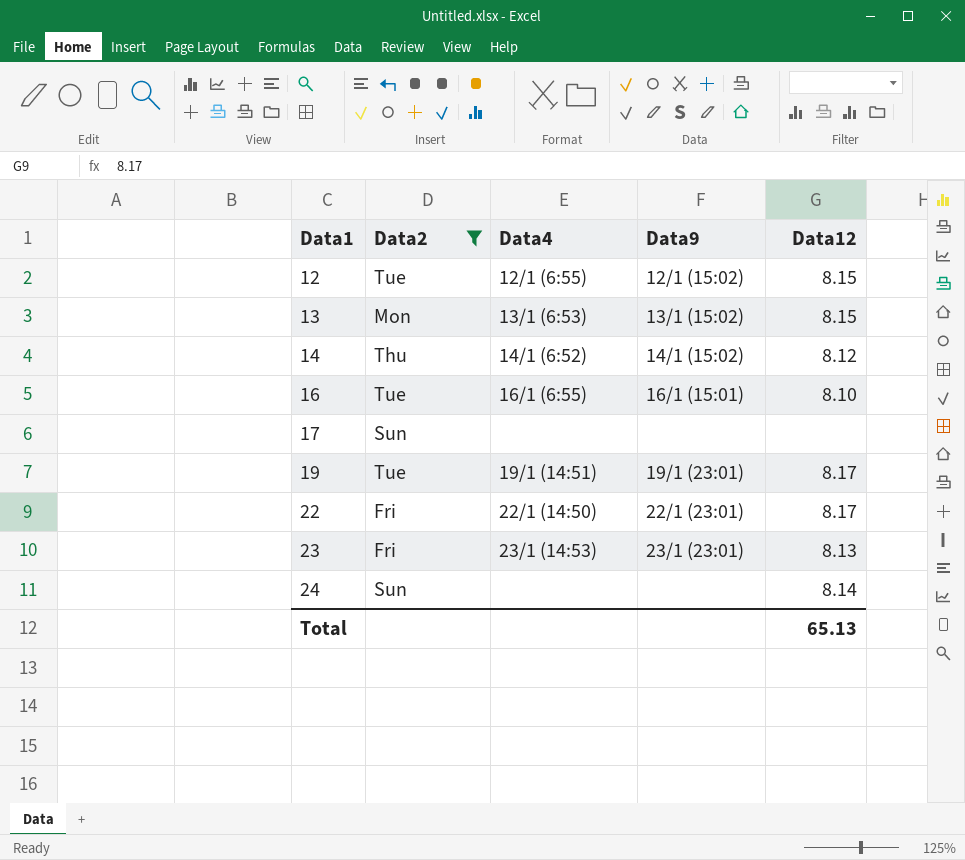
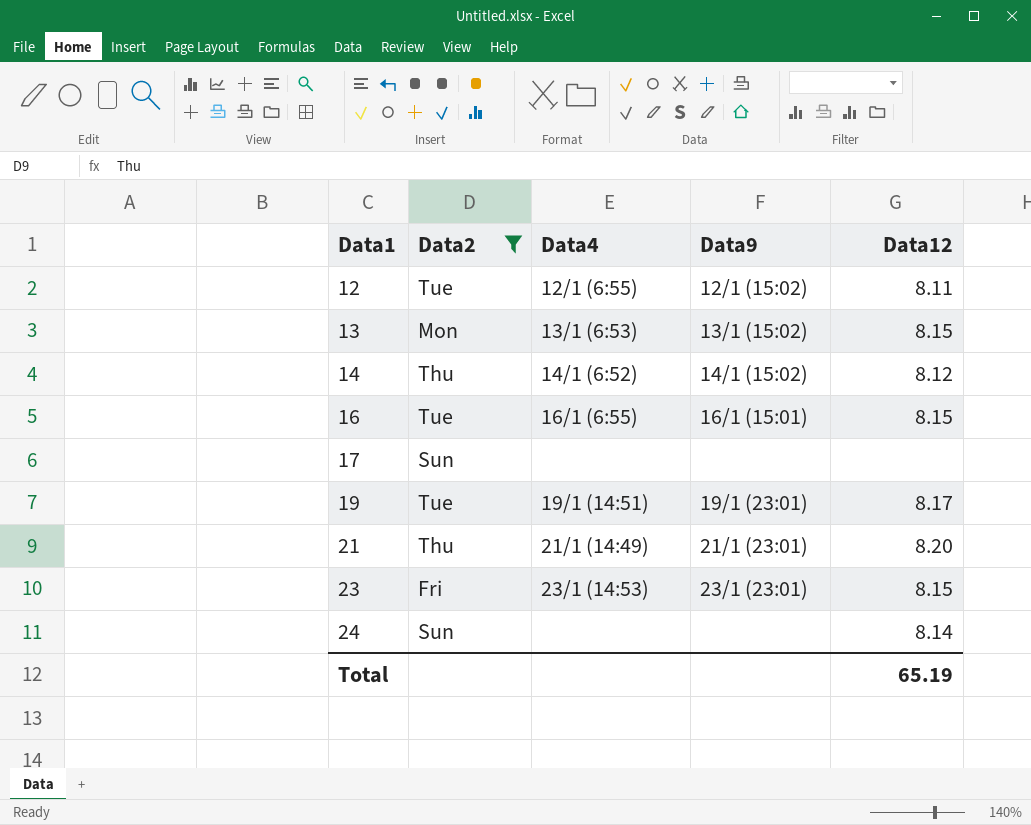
row 22: Fri | 22/1 (14:50) | 22/1 (23:01) | 8.17 -> none
12 | Data12: 8.15 -> 8.11
16 | Data12: 8.10 -> 8.15
row 21: none -> Thu | 21/1 (14:49) | 21/1 (23:01) | 8.20
23 | Data12: 8.13 -> 8.15
Total | Data12: 65.13 -> 65.19

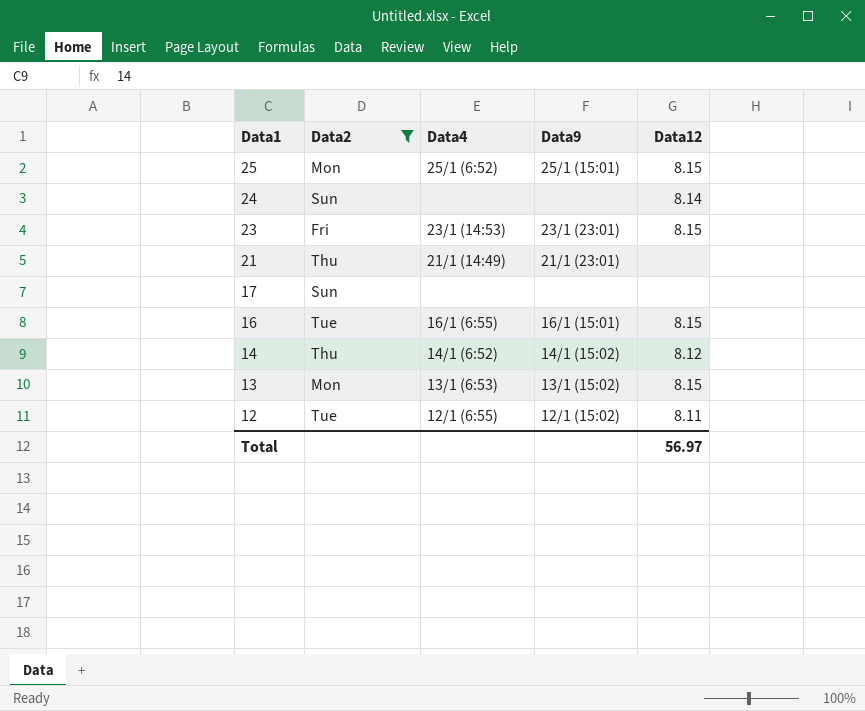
row order: Data1 ascending -> Data1 descending
row 19: Tue | 19/1 (14:51) | 19/1 (23:01) | 8.17 -> none
row 25: none -> Mon | 25/1 (6:52) | 25/1 (15:01) | 8.15
21 | Data12: 8.20 -> none
Total | Data12: 65.19 -> 56.97

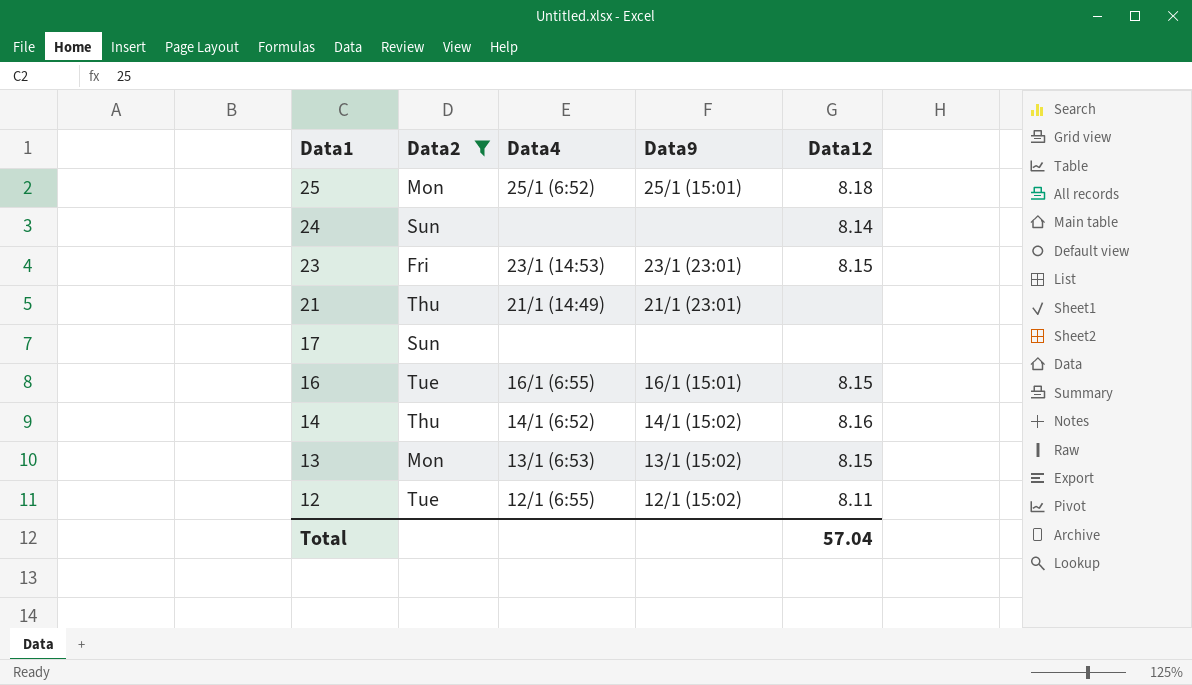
25 | Data12: 8.15 -> 8.18
14 | Data12: 8.12 -> 8.16
Total | Data12: 56.97 -> 57.04

